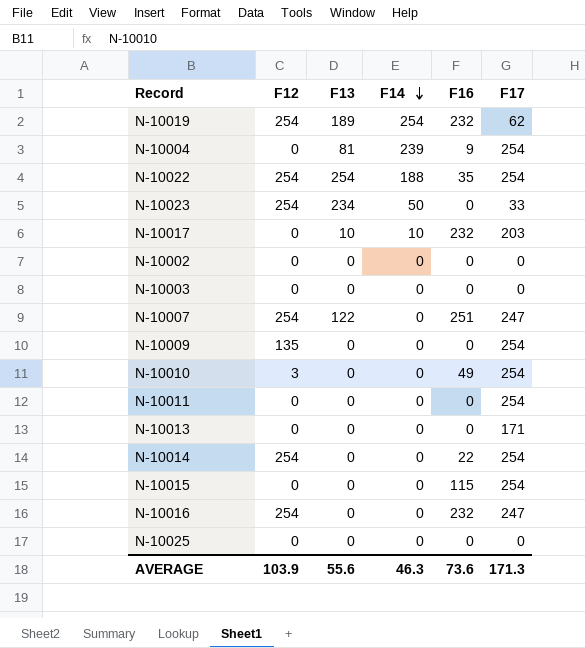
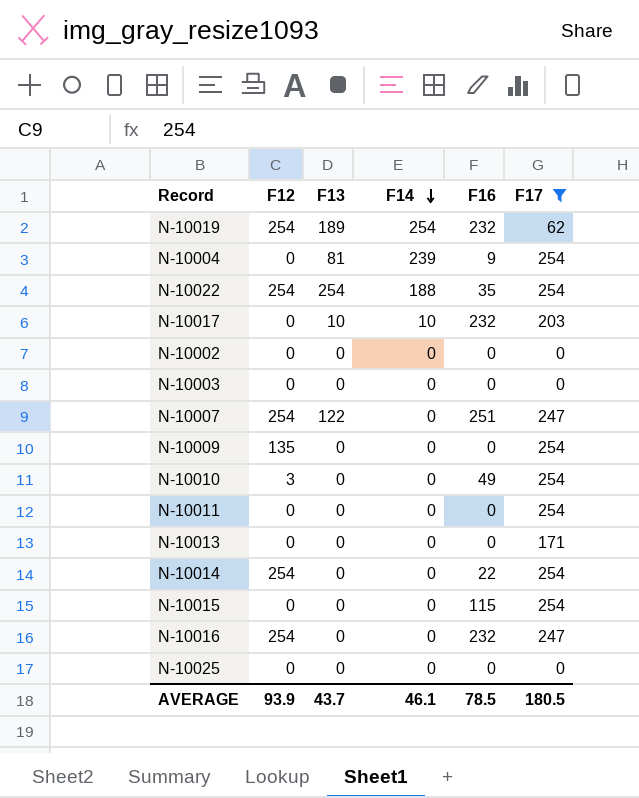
filter: none -> F17 != 33
AVERAGE | F12: 103.9 -> 93.9
AVERAGE | F13: 55.6 -> 43.7
AVERAGE | F14: 46.3 -> 46.1
AVERAGE | F16: 73.6 -> 78.5
AVERAGE | F17: 171.3 -> 180.5

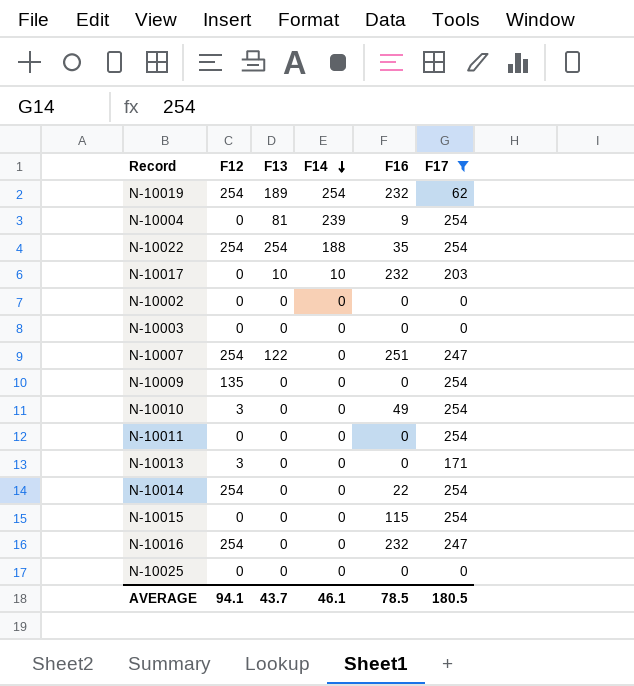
N-10013 | F12: 0 -> 3
AVERAGE | F12: 93.9 -> 94.1

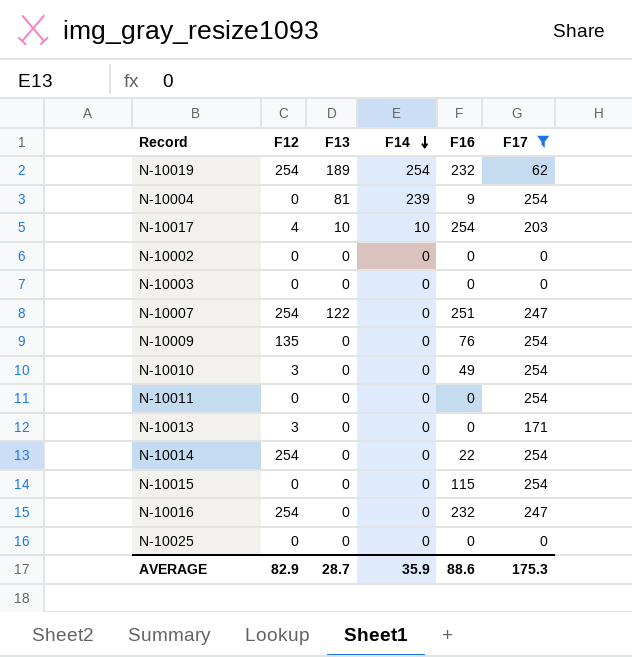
row N-10022: 254 | 254 | 188 | 35 | 254 -> none
N-10017 | F12: 0 -> 4
N-10017 | F16: 232 -> 254
N-10009 | F16: 0 -> 76
AVERAGE | F12: 94.1 -> 82.9
AVERAGE | F13: 43.7 -> 28.7
AVERAGE | F14: 46.1 -> 35.9
AVERAGE | F16: 78.5 -> 88.6
AVERAGE | F17: 180.5 -> 175.3

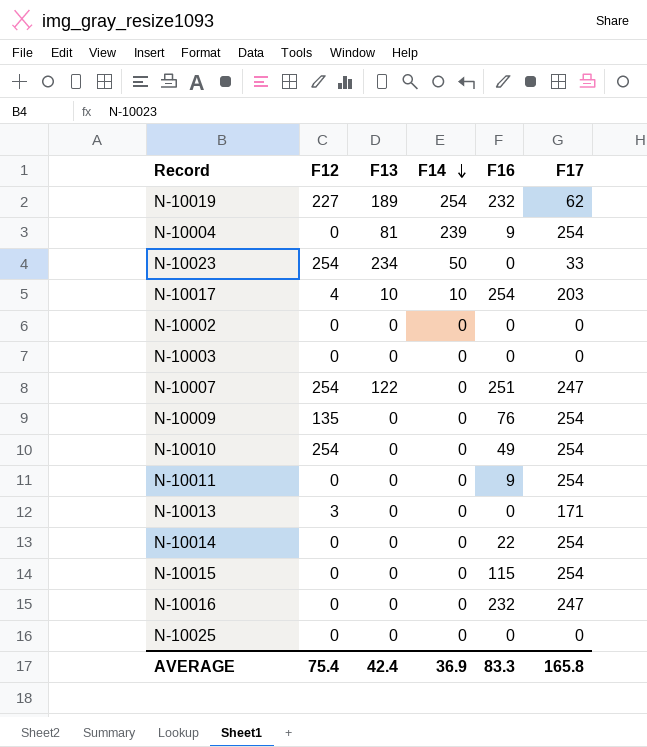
filter: F17 != 33 -> none
N-10019 | F12: 254 -> 227
N-10010 | F12: 3 -> 254
N-10011 | F16: 0 -> 9
N-10014 | F12: 254 -> 0
N-10016 | F12: 254 -> 0
AVERAGE | F12: 82.9 -> 75.4
AVERAGE | F13: 28.7 -> 42.4
AVERAGE | F14: 35.9 -> 36.9
AVERAGE | F16: 88.6 -> 83.3
AVERAGE | F17: 175.3 -> 165.8

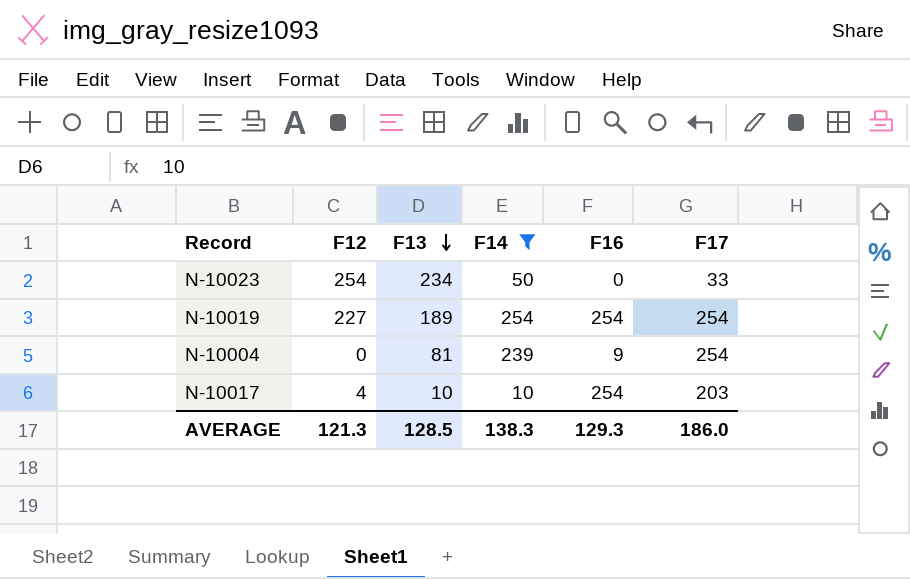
filter: none -> F14 != 0
row order: F14 descending -> F13 descending
N-10019 | F16: 232 -> 254
N-10019 | F17: 62 -> 254
AVERAGE | F12: 75.4 -> 121.3
AVERAGE | F13: 42.4 -> 128.5
AVERAGE | F14: 36.9 -> 138.3
AVERAGE | F16: 83.3 -> 129.3
AVERAGE | F17: 165.8 -> 186.0

